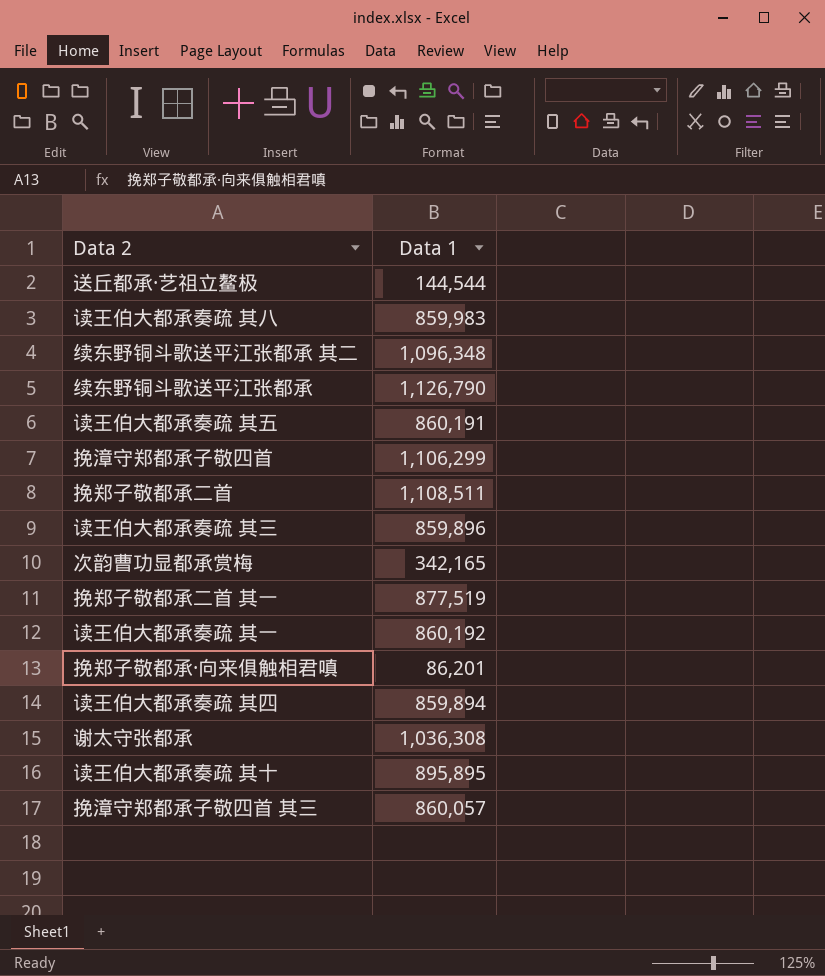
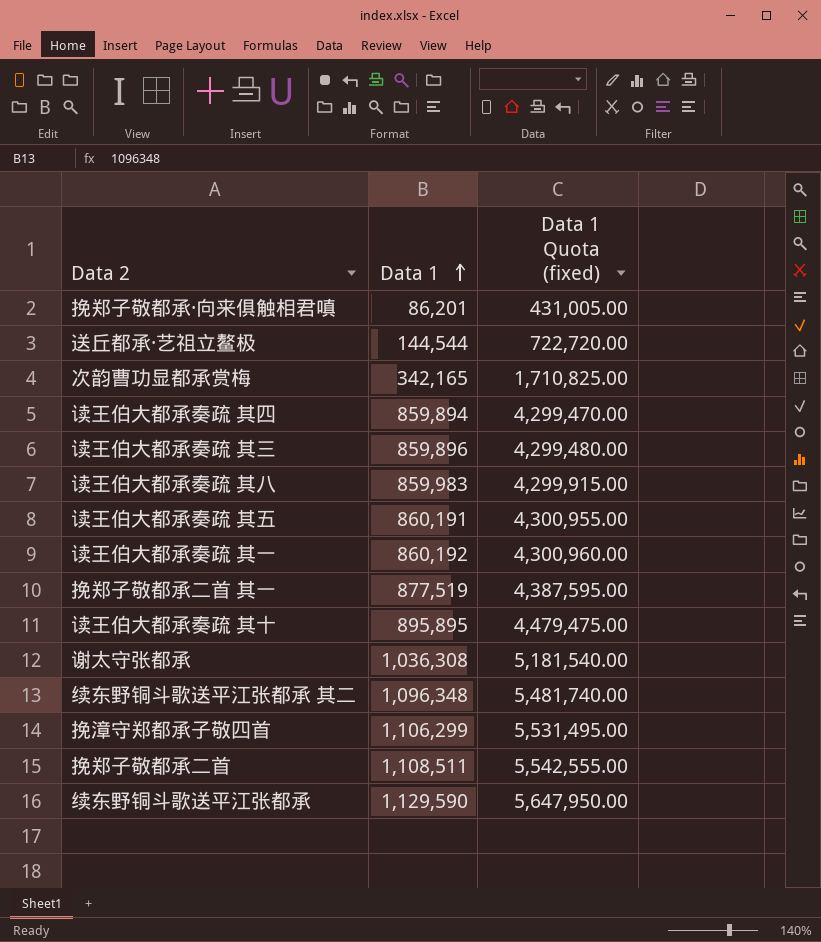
row order: none -> Data 1 ascending
column Data 1 Quota (fixed) | formula: none -> [Data 1] * 5
row 挽漳守郑都承子敬四首 其三: 860,057 -> none
续东野铜斗歌送平江张都承 | Data 1: 1,126,790 -> 1,129,590

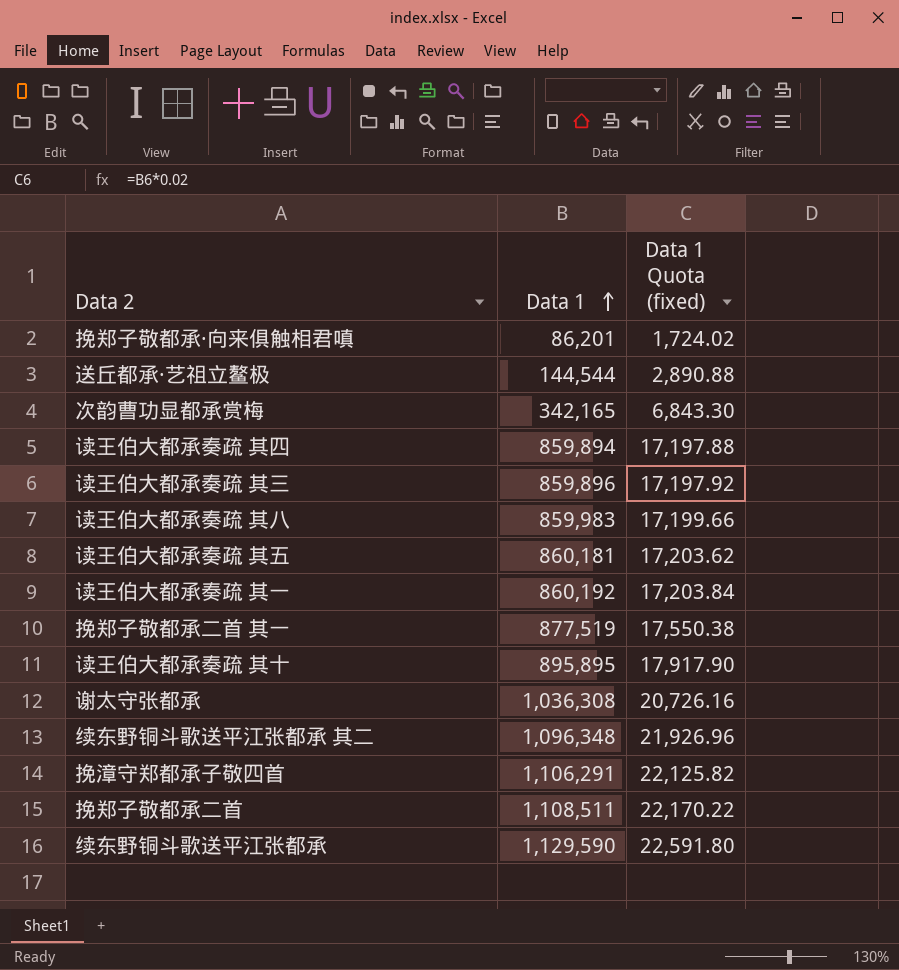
column Data 1 Quota (fixed) | formula: [Data 1] * 5 -> [Data 1] * 0.02
读王伯大都承奏疏 其五 | Data 1: 860,191 -> 860,181
挽漳守郑都承子敬四首 | Data 1: 1,106,299 -> 1,106,291

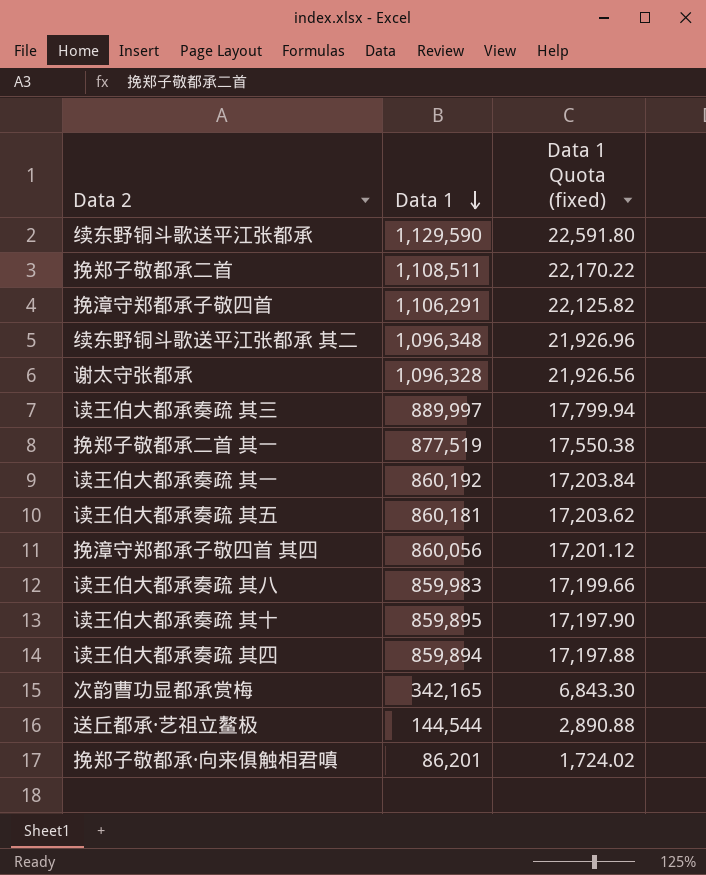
row order: Data 1 ascending -> Data 1 descending
谢太守张都承 | Data 1: 1,036,308 -> 1,096,328
谢太守张都承 | Data 1 Quota (fixed): 20,726.16 -> 21,926.56
读王伯大都承奏疏 其三 | Data 1: 859,896 -> 889,997
读王伯大都承奏疏 其三 | Data 1 Quota (fixed): 17,197.92 -> 17,799.94
row 挽漳守郑都承子敬四首 其四: none -> 860,056 | 17,201.12
读王伯大都承奏疏 其十 | Data 1: 895,895 -> 859,895
读王伯大都承奏疏 其十 | Data 1 Quota (fixed): 17,917.90 -> 17,197.90

